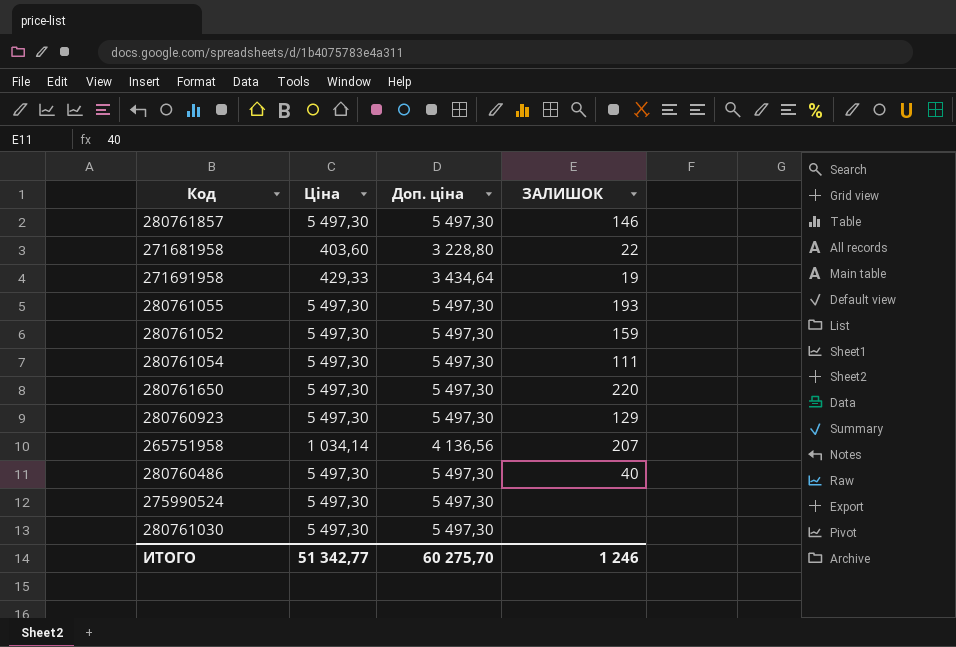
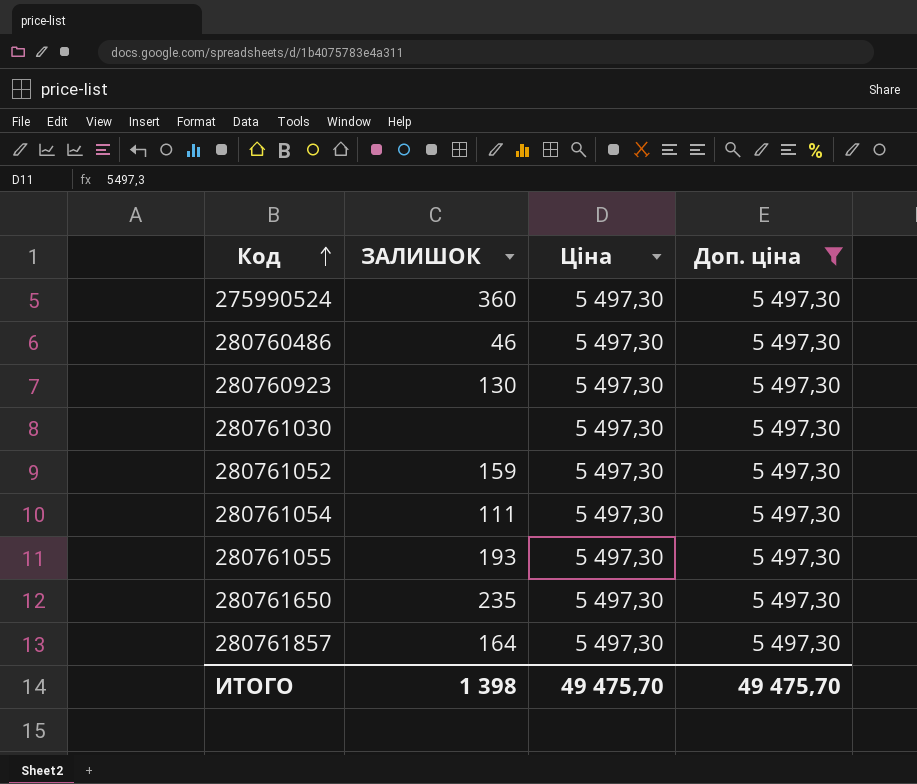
filter: none -> Доп. ціна = 5 497,30
row order: none -> Код ascending
column ЗАЛИШОК | position: 4 -> 2
275990524 | ЗАЛИШОК: none -> 360
280760486 | ЗАЛИШОК: 40 -> 46
280760923 | ЗАЛИШОК: 129 -> 130
280761650 | ЗАЛИШОК: 220 -> 235
280761857 | ЗАЛИШОК: 146 -> 164
ИТОГО | ЗАЛИШОК: 1 246 -> 1 398
ИТОГО | Ціна: 51 342,77 -> 49 475,70
ИТОГО | Доп. ціна: 60 275,70 -> 49 475,70

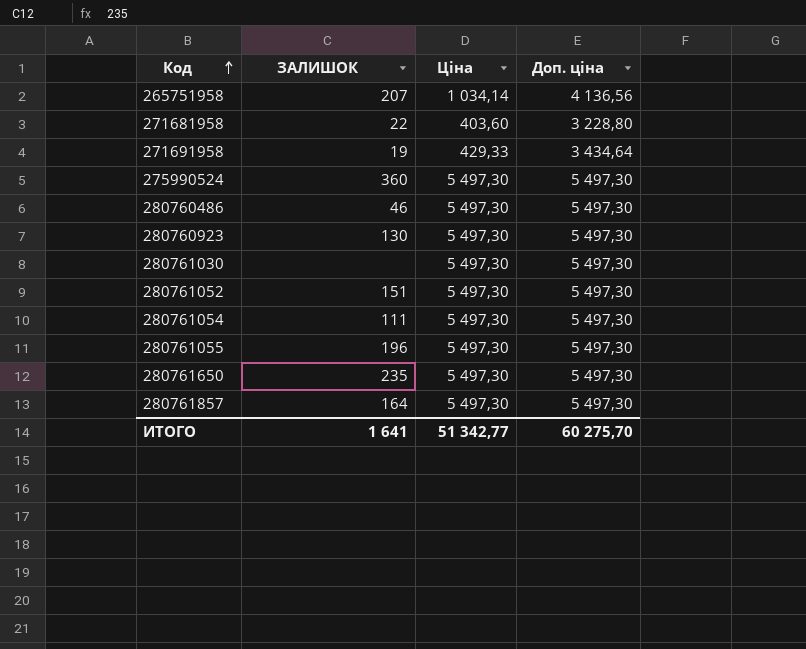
filter: Доп. ціна = 5 497,30 -> none
280761052 | ЗАЛИШОК: 159 -> 151
280761055 | ЗАЛИШОК: 193 -> 196
ИТОГО | ЗАЛИШОК: 1 398 -> 1 641
ИТОГО | Ціна: 49 475,70 -> 51 342,77
ИТОГО | Доп. ціна: 49 475,70 -> 60 275,70

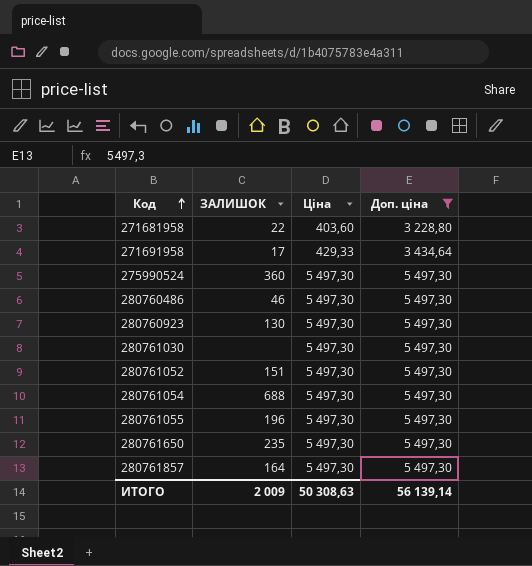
filter: none -> Доп. ціна != 4 136,56
271691958 | ЗАЛИШОК: 19 -> 17
280761054 | ЗАЛИШОК: 111 -> 688
ИТОГО | ЗАЛИШОК: 1 641 -> 2 009
ИТОГО | Ціна: 51 342,77 -> 50 308,63
ИТОГО | Доп. ціна: 60 275,70 -> 56 139,14

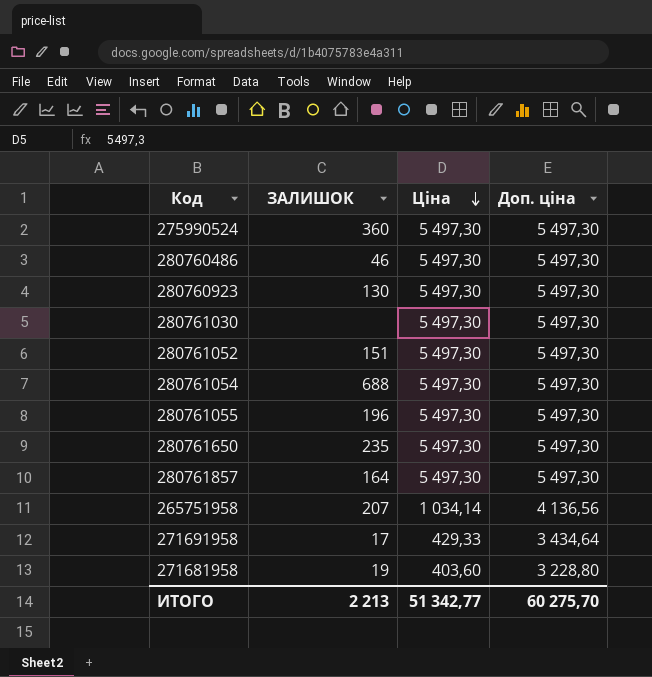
filter: Доп. ціна != 4 136,56 -> none
row order: Код ascending -> Ціна descending
271681958 | ЗАЛИШОК: 22 -> 19
ИТОГО | ЗАЛИШОК: 2 009 -> 2 213
ИТОГО | Ціна: 50 308,63 -> 51 342,77
ИТОГО | Доп. ціна: 56 139,14 -> 60 275,70

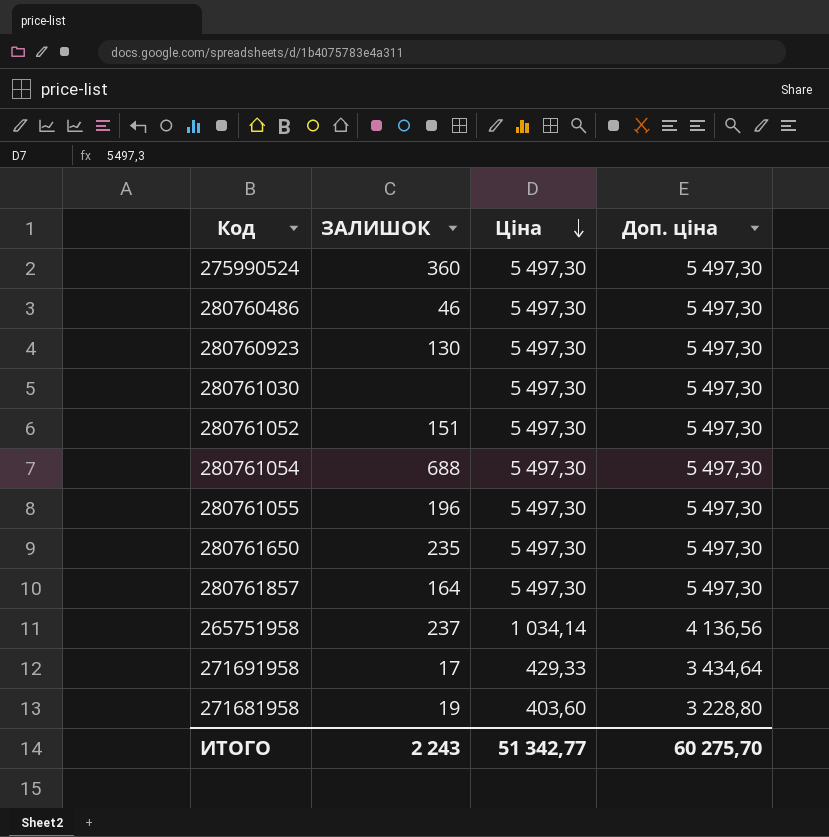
265751958 | ЗАЛИШОК: 207 -> 237
ИТОГО | ЗАЛИШОК: 2 213 -> 2 243

